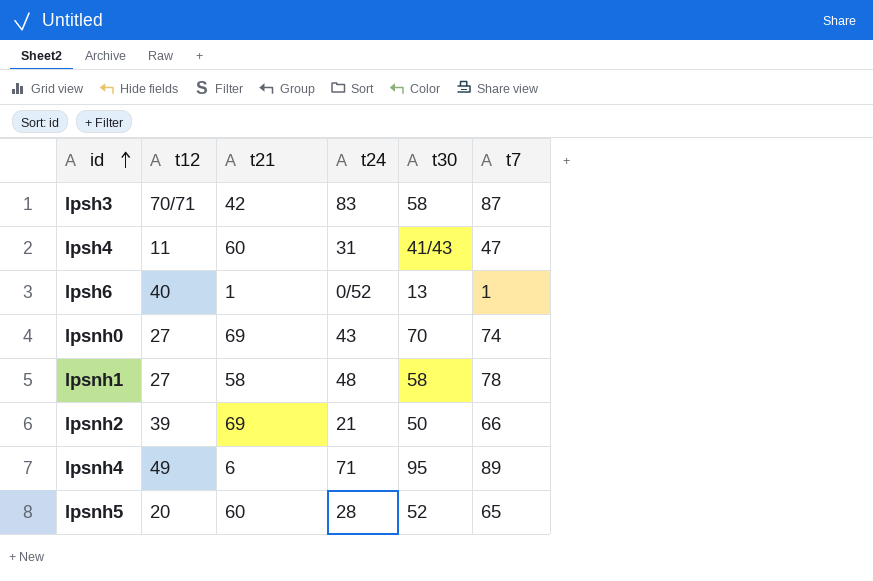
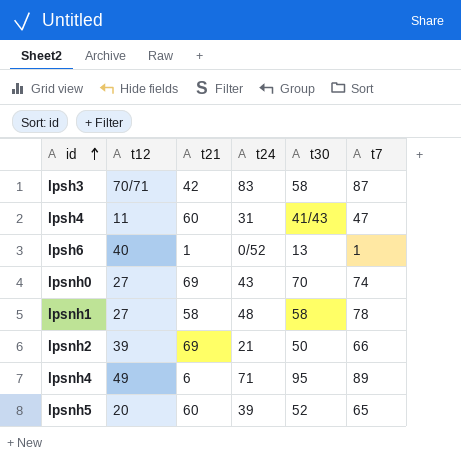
lpsnh5 | t24: 28 -> 39

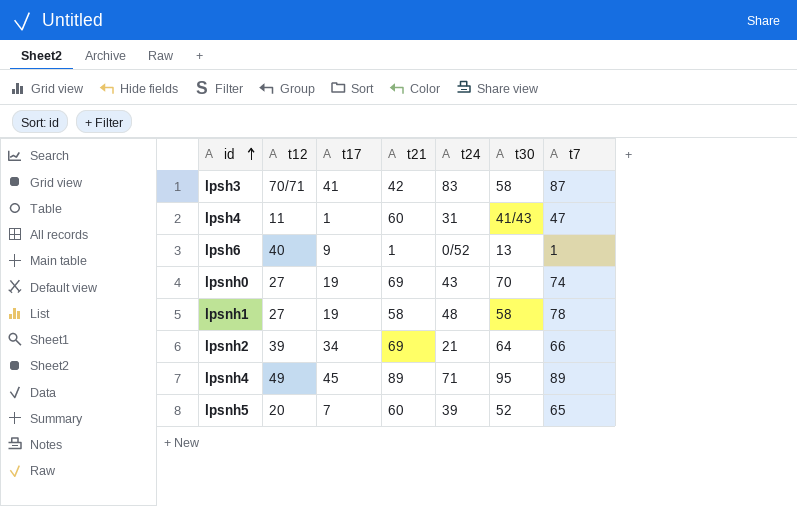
column t17 | position: none -> 3
lpsnh2 | t30: 50 -> 64
lpsnh4 | t21: 6 -> 89

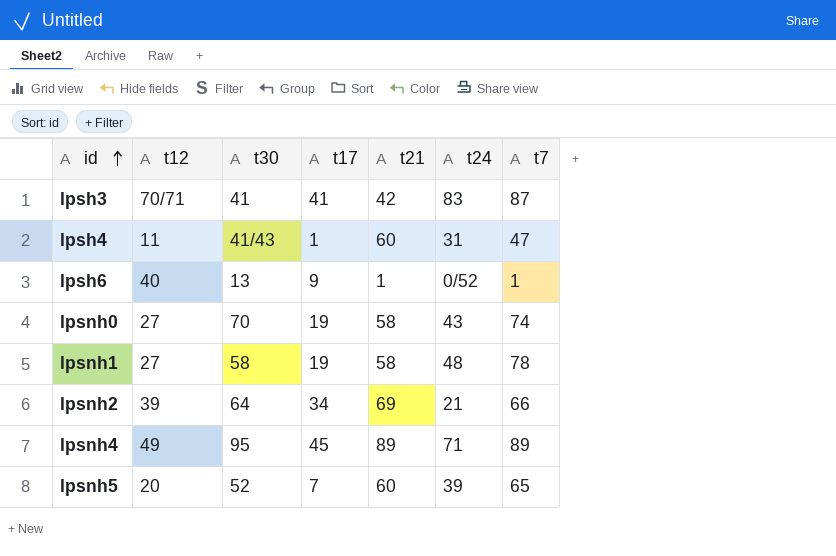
column t30 | position: 6 -> 3
lpsh3 | t30: 58 -> 41
lpsnh0 | t21: 69 -> 58

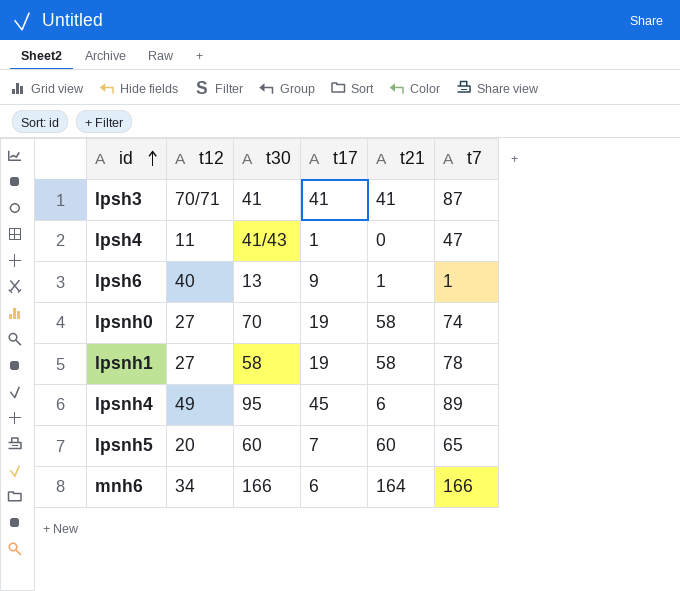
column t24 | position: 6 -> none
row lpsnh2: 39 | 64 | 34 | 69 | 21 | 66 -> none
lpsh3 | t21: 42 -> 41
lpsh4 | t21: 60 -> 0
lpsnh4 | t21: 89 -> 6
lpsnh5 | t30: 52 -> 60
row mnh6: none -> 34 | 166 | 6 | 164 | 166

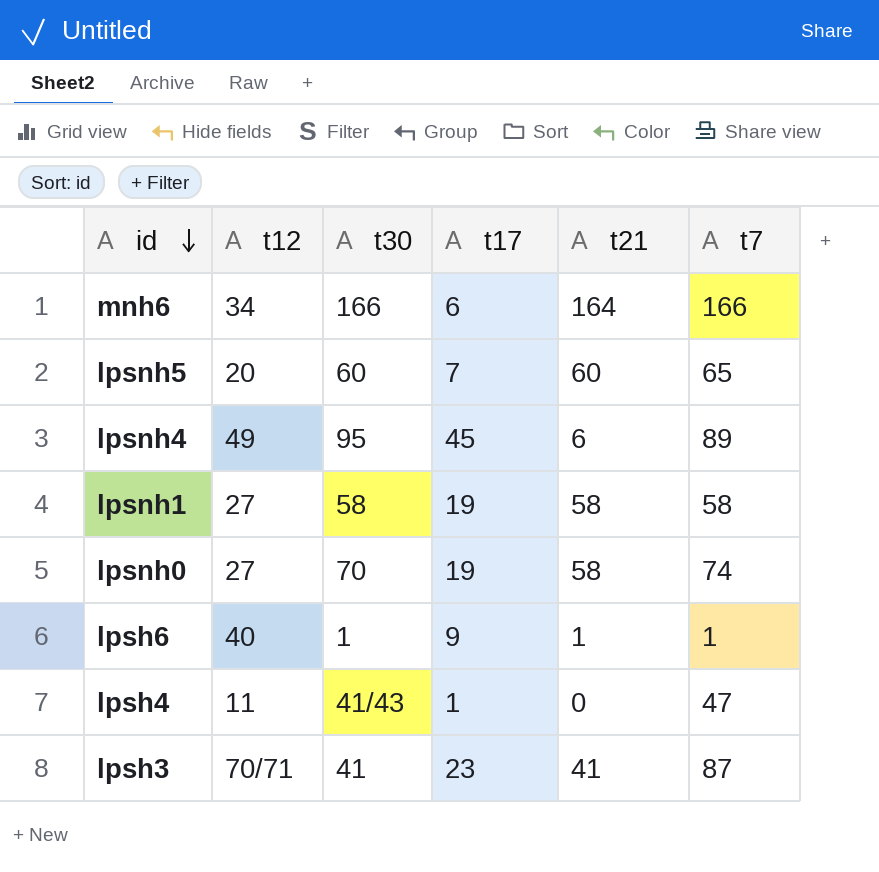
row order: id ascending -> id descending
lpsnh1 | t7: 78 -> 58
lpsh6 | t30: 13 -> 1
lpsh3 | t17: 41 -> 23

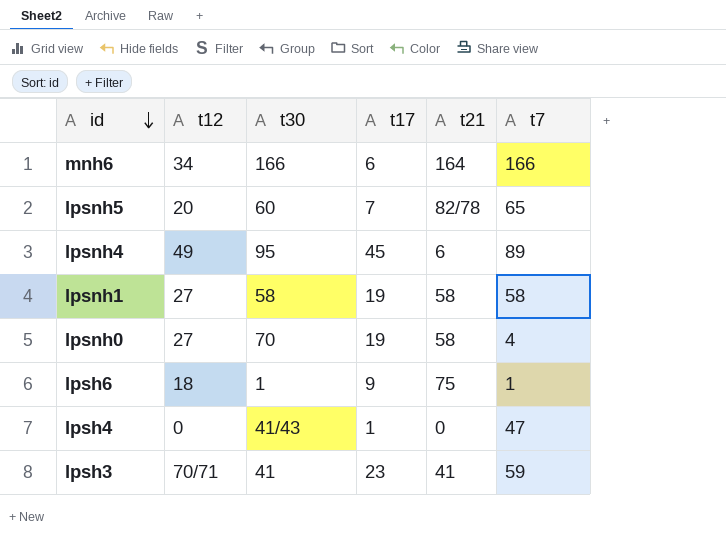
lpsnh5 | t21: 60 -> 82/78
lpsnh0 | t7: 74 -> 4
lpsh6 | t12: 40 -> 18
lpsh6 | t21: 1 -> 75
lpsh4 | t12: 11 -> 0
lpsh3 | t7: 87 -> 59

